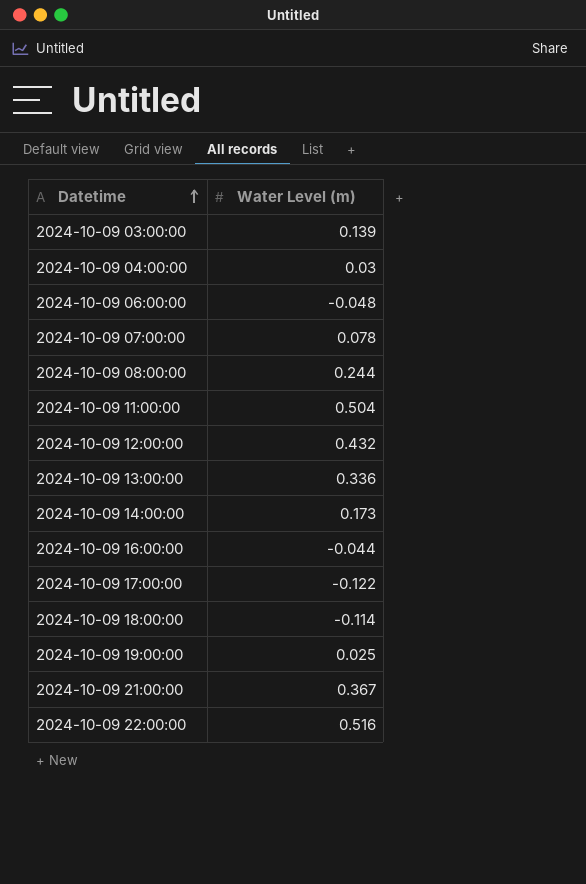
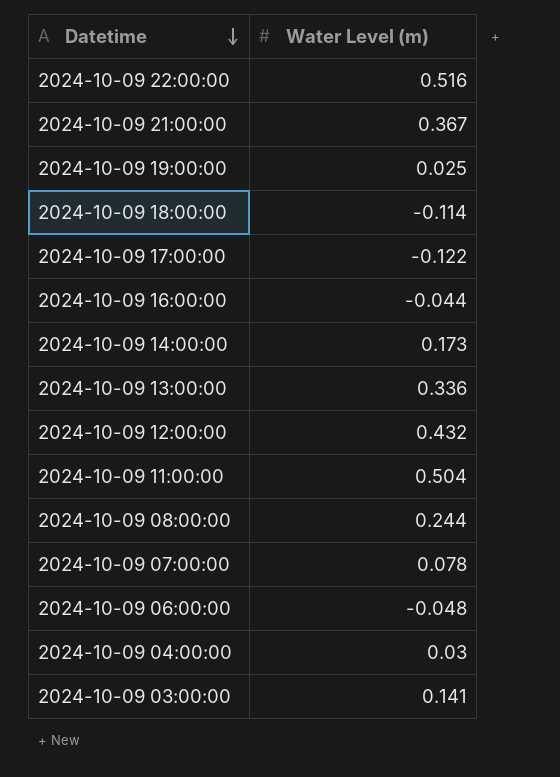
row order: Datetime ascending -> Datetime descending
2024-10-09 03:00:00 | Water Level (m): 0.139 -> 0.141

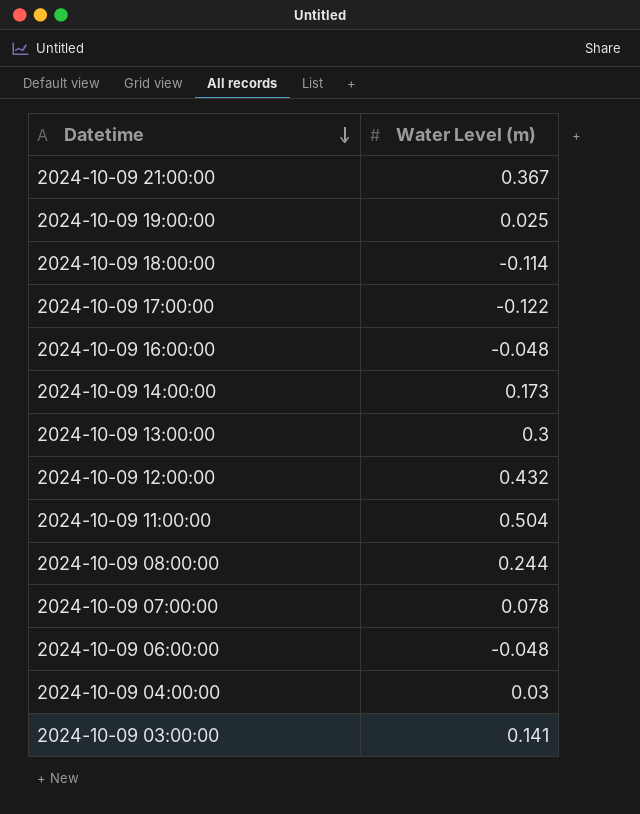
row 2024-10-09 22:00:00: 0.516 -> none
2024-10-09 16:00:00 | Water Level (m): -0.044 -> -0.048
2024-10-09 13:00:00 | Water Level (m): 0.336 -> 0.3

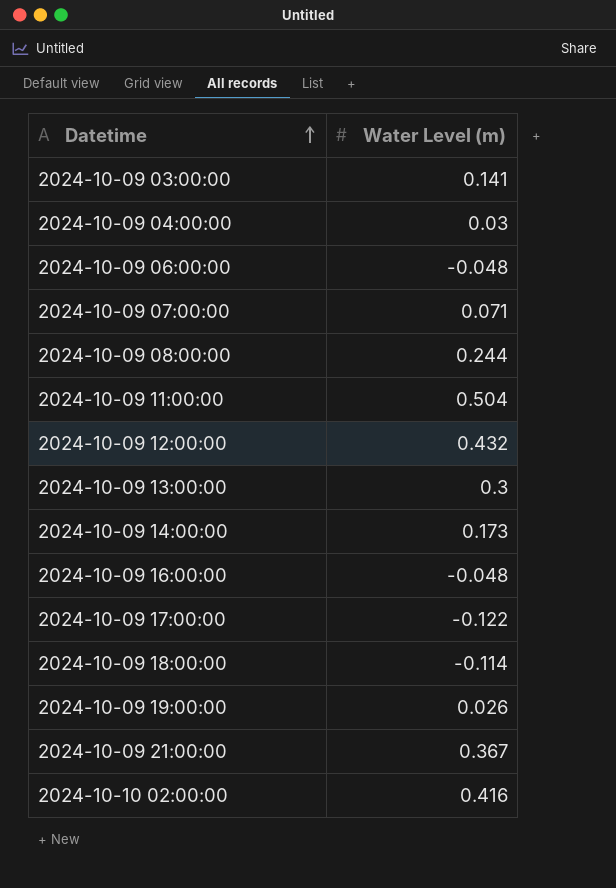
row order: Datetime descending -> Datetime ascending
2024-10-09 07:00:00 | Water Level (m): 0.078 -> 0.071
2024-10-09 19:00:00 | Water Level (m): 0.025 -> 0.026
row 2024-10-10 02:00:00: none -> 0.416

